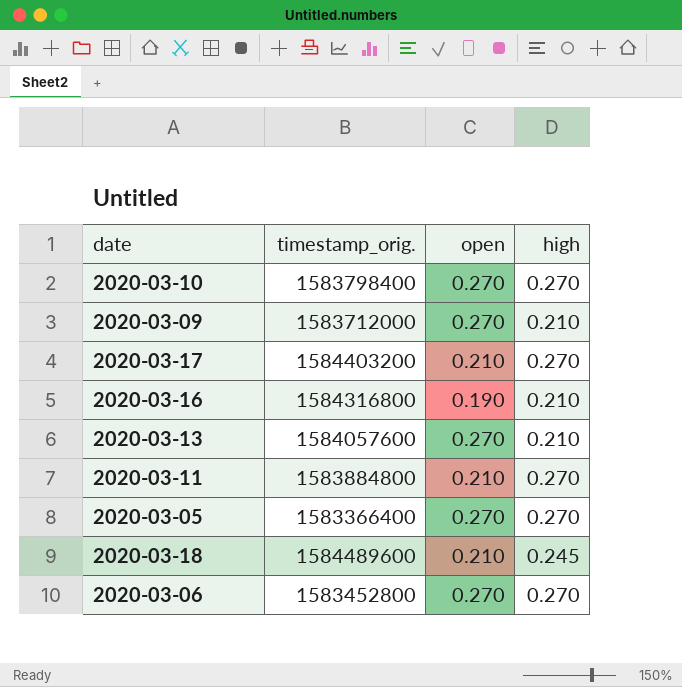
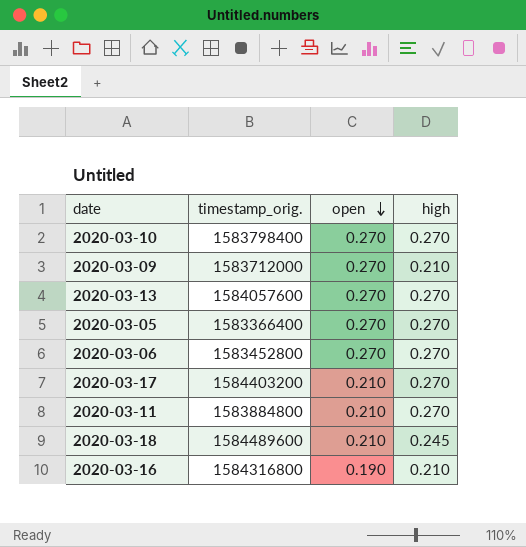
row order: none -> open descending
2020-03-13 | high: 0.210 -> 0.270

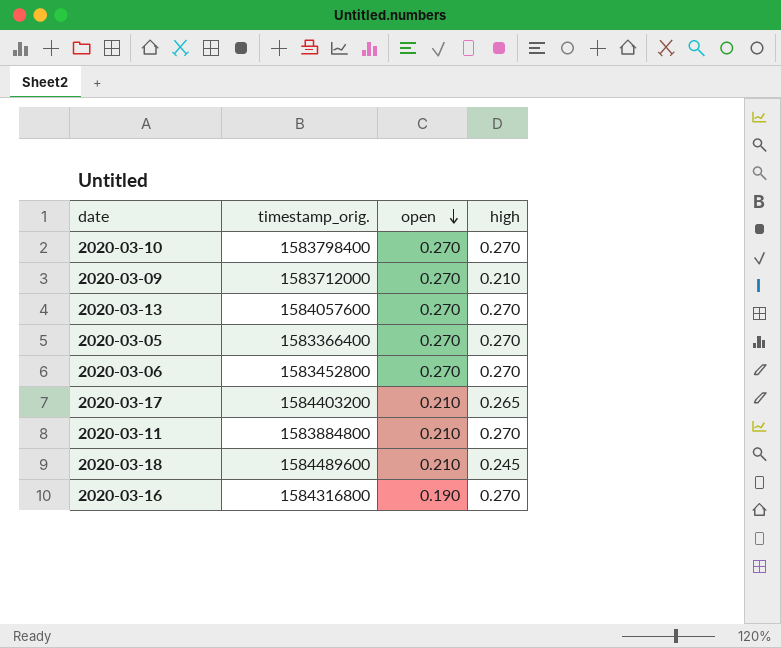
2020-03-17 | high: 0.270 -> 0.265
2020-03-16 | high: 0.210 -> 0.270

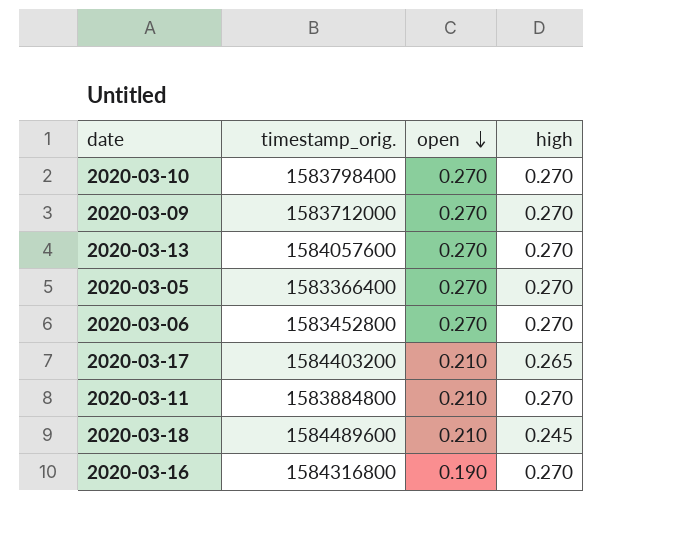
2020-03-09 | high: 0.210 -> 0.270

